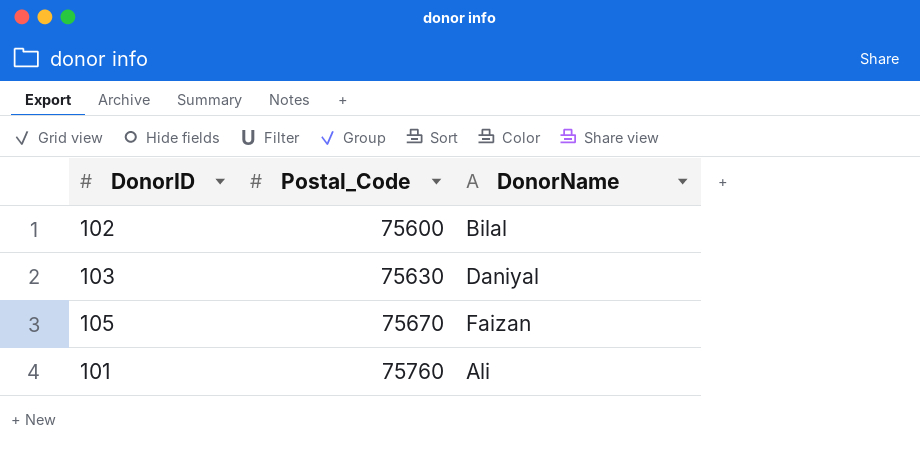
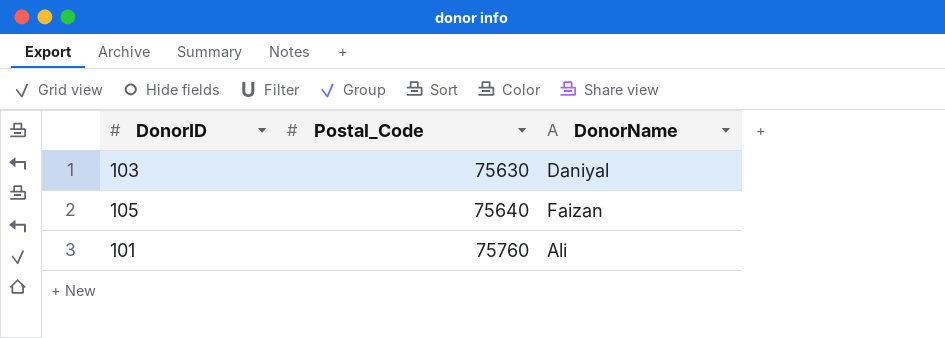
row 102: 75600 | Bilal -> none
105 | Postal_Code: 75670 -> 75640

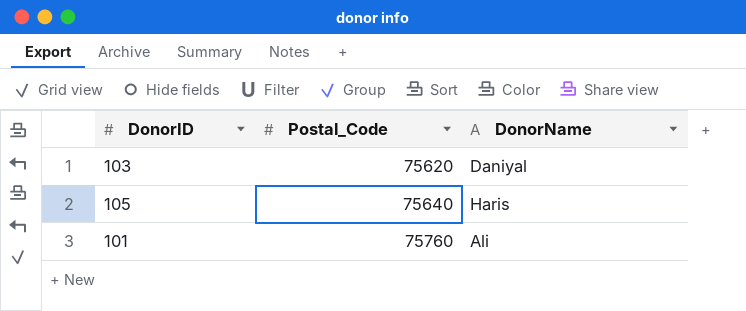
103 | Postal_Code: 75630 -> 75620
105 | DonorName: Faizan -> Haris

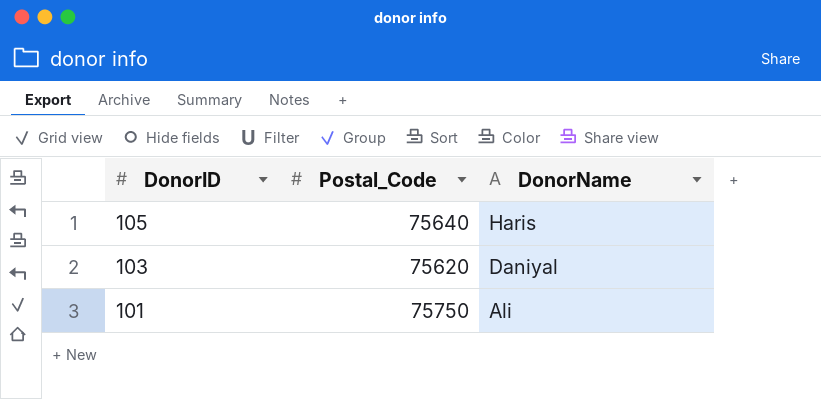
row order: Postal_Code ascending -> DonorID descending
101 | Postal_Code: 75760 -> 75750

